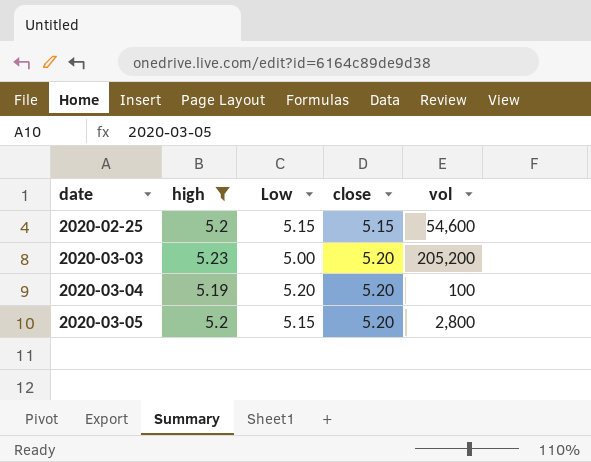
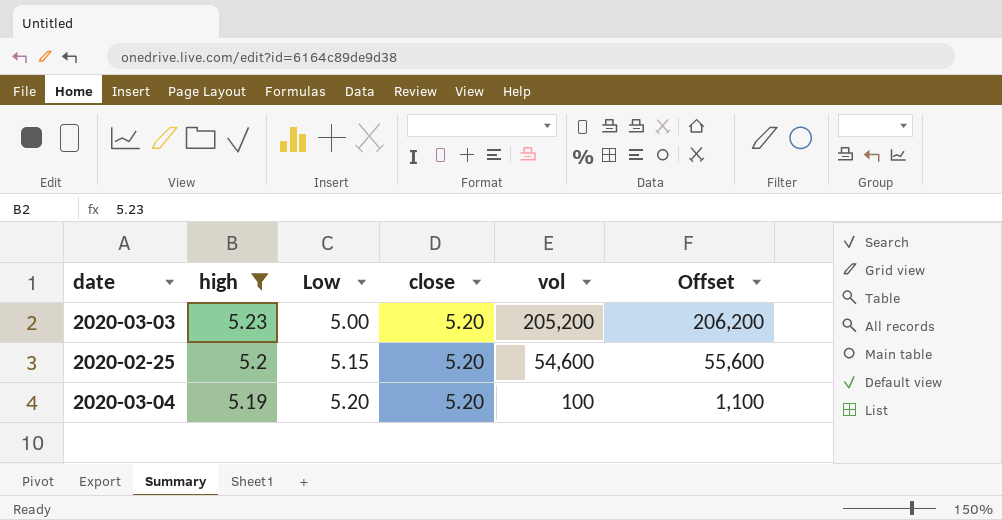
row order: date ascending -> high descending
column Offset | formula: none -> [vol] + 1000
row 2020-03-05: 5.2 | 5.15 | 5.20 | 2,800 -> none
2020-02-25 | close: 5.15 -> 5.20

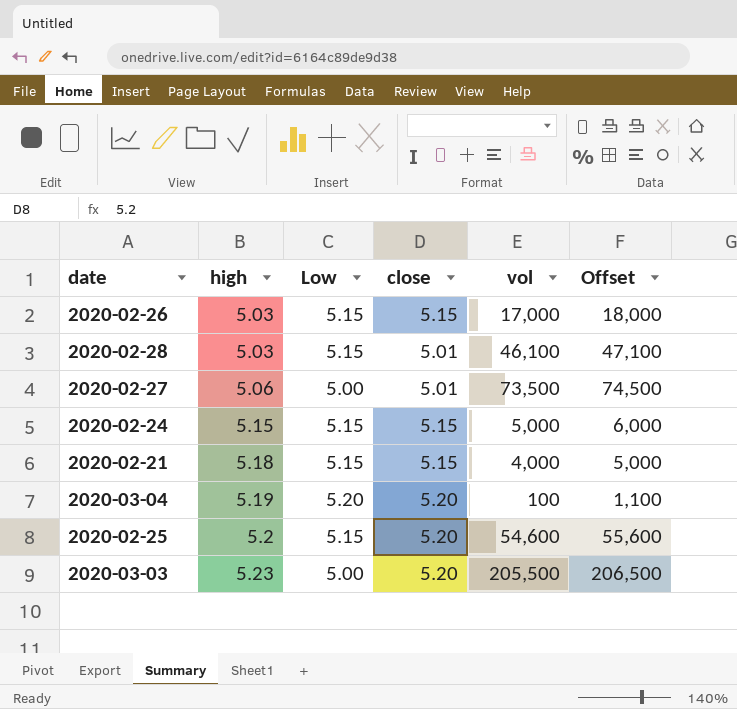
filter: high >= 5.19 -> none
row order: high descending -> high ascending
2020-03-03 | vol: 205,200 -> 205,500
2020-03-03 | Offset: 206,200 -> 206,500

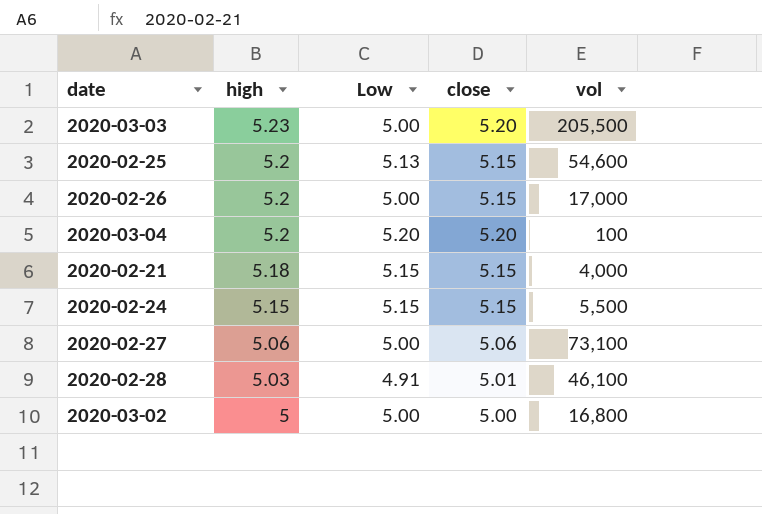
row order: high ascending -> high descending
column Offset | formula: [vol] + 1000 -> none
2020-02-25 | Low: 5.15 -> 5.13
2020-02-25 | close: 5.20 -> 5.15
2020-02-26 | high: 5.03 -> 5.2
2020-02-26 | Low: 5.15 -> 5.00
2020-03-04 | high: 5.19 -> 5.2
2020-02-24 | vol: 5,000 -> 5,500
2020-02-27 | close: 5.01 -> 5.06
2020-02-27 | vol: 73,500 -> 73,100
2020-02-28 | Low: 5.15 -> 4.91
row 2020-03-02: none -> 5 | 5.00 | 5.00 | 16,800

